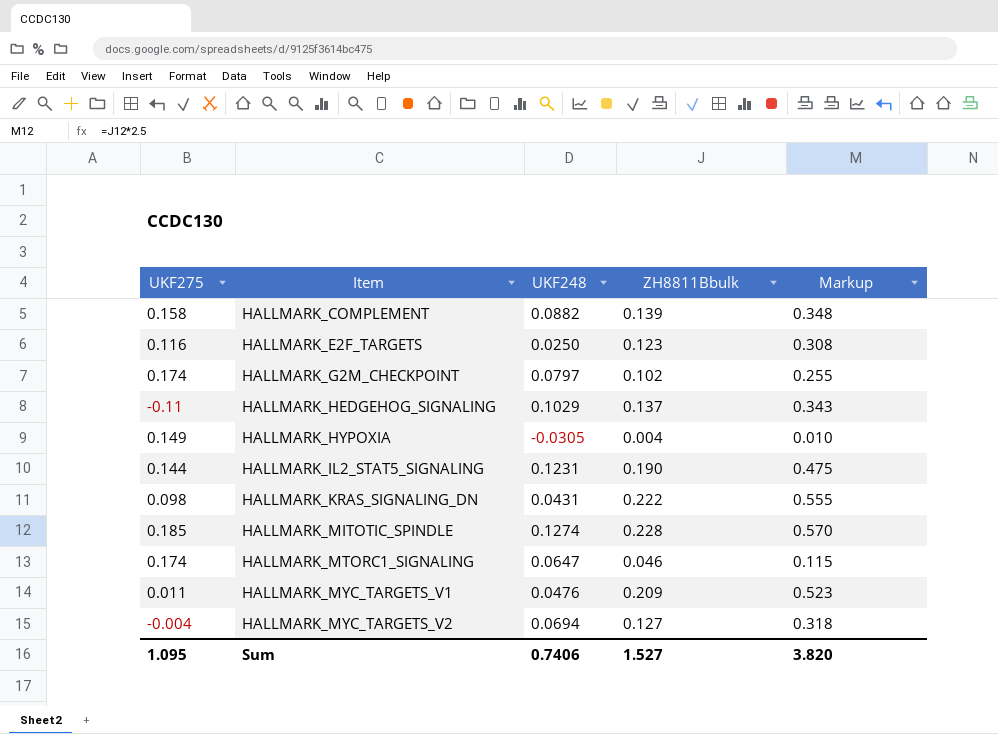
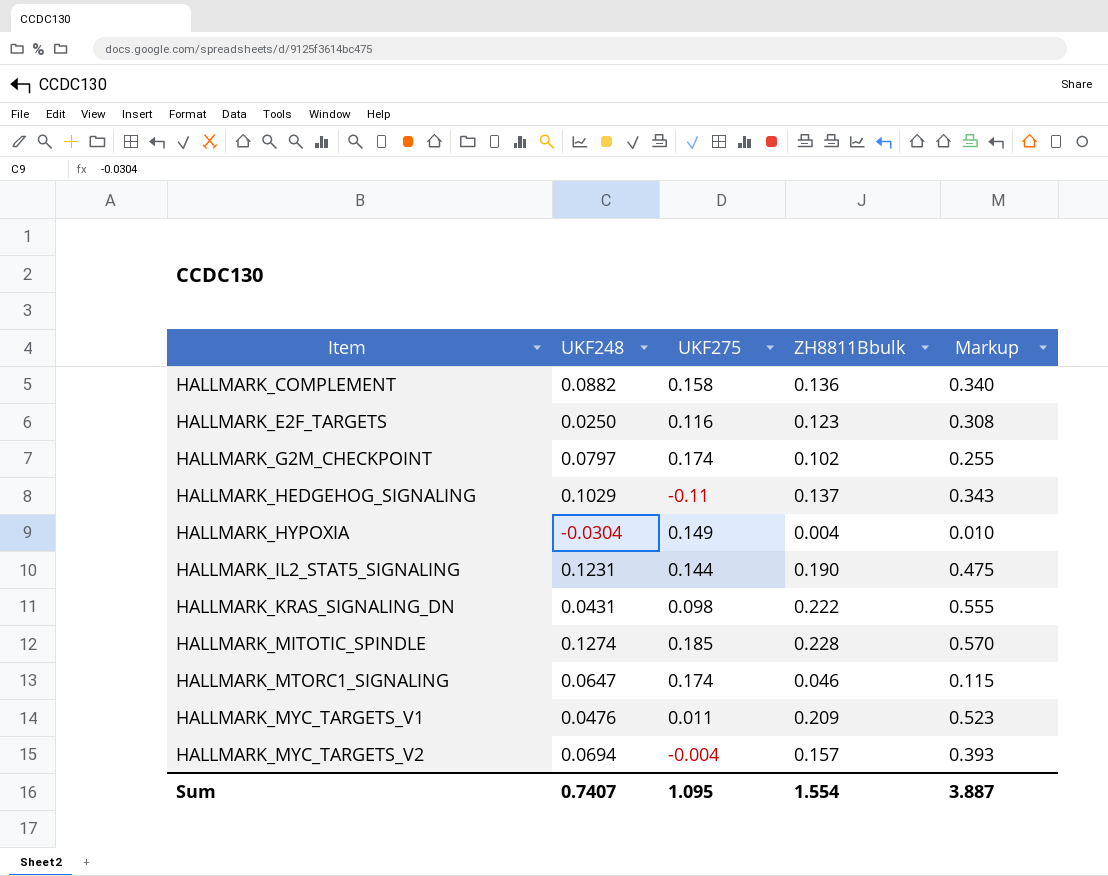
column UKF275 | position: 1 -> 3
HALLMARK_COMPLEMENT | ZH8811Bbulk: 0.139 -> 0.136
HALLMARK_COMPLEMENT | Markup: 0.348 -> 0.340
HALLMARK_HYPOXIA | UKF248: -0.0305 -> -0.0304
HALLMARK_MYC_TARGETS_V2 | ZH8811Bbulk: 0.127 -> 0.157
HALLMARK_MYC_TARGETS_V2 | Markup: 0.318 -> 0.393
Sum | UKF248: 0.7406 -> 0.7407
Sum | ZH8811Bbulk: 1.527 -> 1.554
Sum | Markup: 3.820 -> 3.887

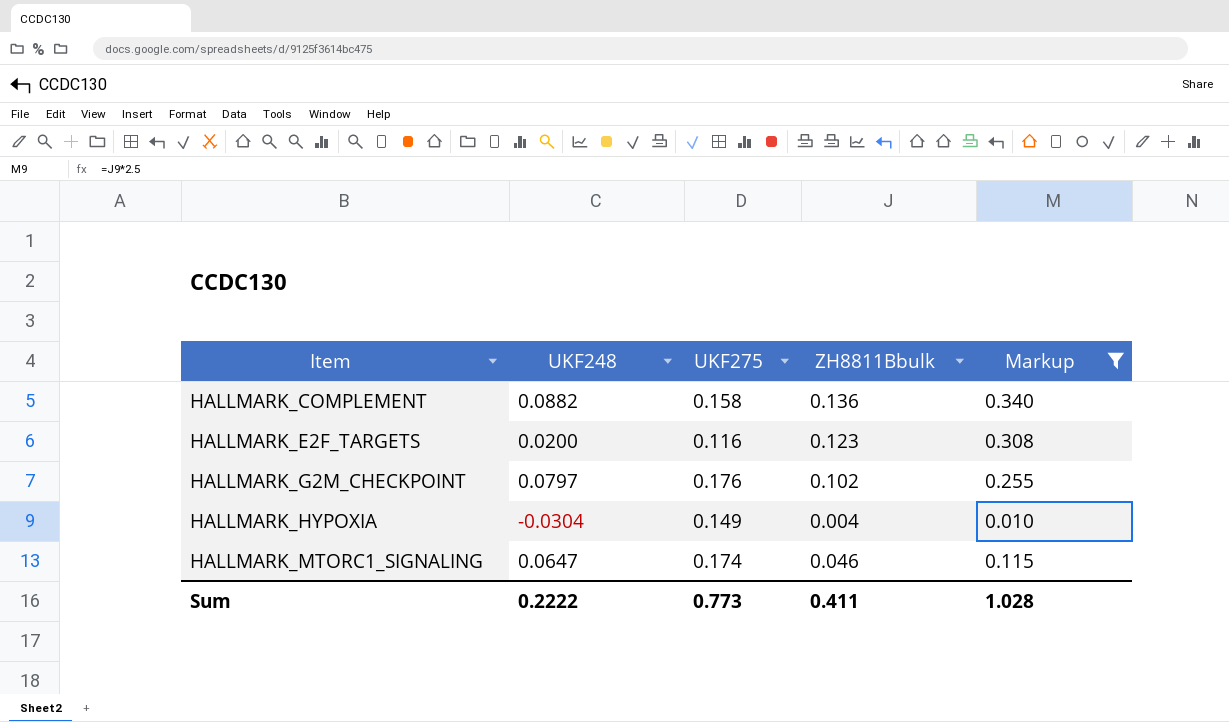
filter: none -> Markup <= 0.340
HALLMARK_E2F_TARGETS | UKF248: 0.0250 -> 0.0200
HALLMARK_G2M_CHECKPOINT | UKF275: 0.174 -> 0.176
Sum | UKF248: 0.7407 -> 0.2222
Sum | UKF275: 1.095 -> 0.773
Sum | ZH8811Bbulk: 1.554 -> 0.411
Sum | Markup: 3.887 -> 1.028

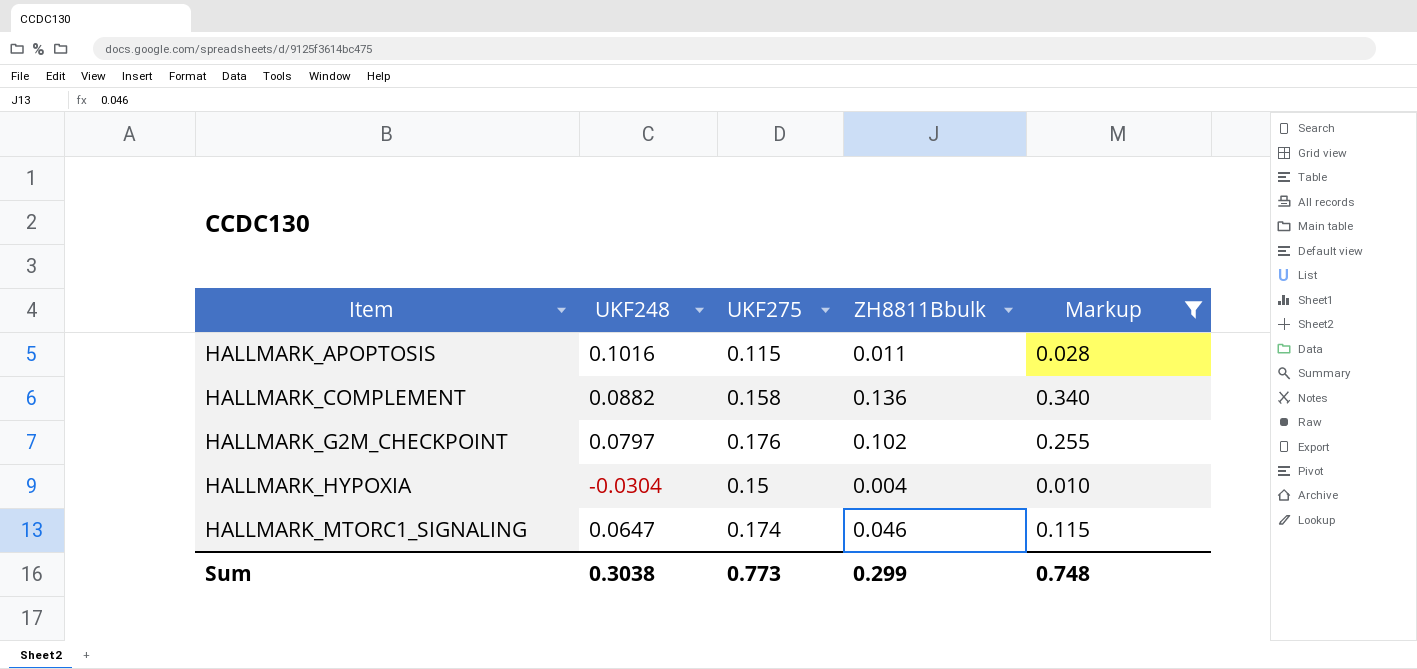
row HALLMARK_E2F_TARGETS: 0.0200 | 0.116 | 0.123 | 0.308 -> none
row HALLMARK_APOPTOSIS: none -> 0.1016 | 0.115 | 0.011 | 0.028
HALLMARK_HYPOXIA | UKF275: 0.149 -> 0.15
Sum | UKF248: 0.2222 -> 0.3038
Sum | ZH8811Bbulk: 0.411 -> 0.299
Sum | Markup: 1.028 -> 0.748

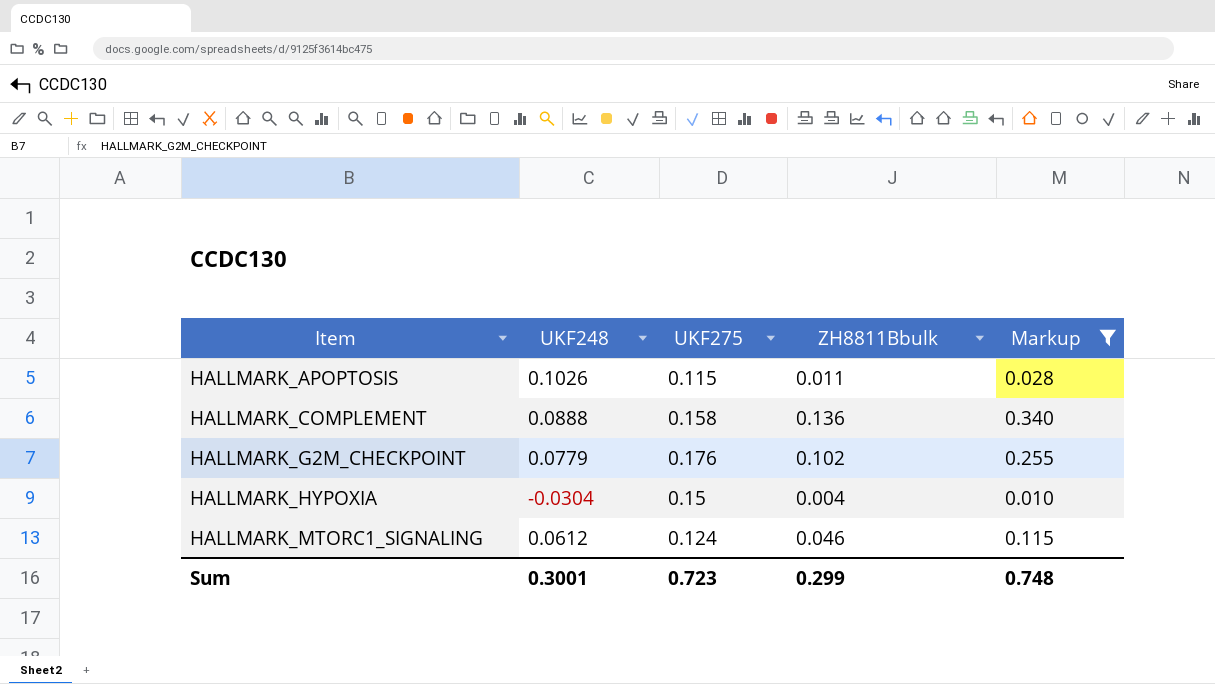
HALLMARK_APOPTOSIS | UKF248: 0.1016 -> 0.1026
HALLMARK_COMPLEMENT | UKF248: 0.0882 -> 0.0888
HALLMARK_G2M_CHECKPOINT | UKF248: 0.0797 -> 0.0779
HALLMARK_MTORC1_SIGNALING | UKF248: 0.0647 -> 0.0612
HALLMARK_MTORC1_SIGNALING | UKF275: 0.174 -> 0.124
Sum | UKF248: 0.3038 -> 0.3001
Sum | UKF275: 0.773 -> 0.723

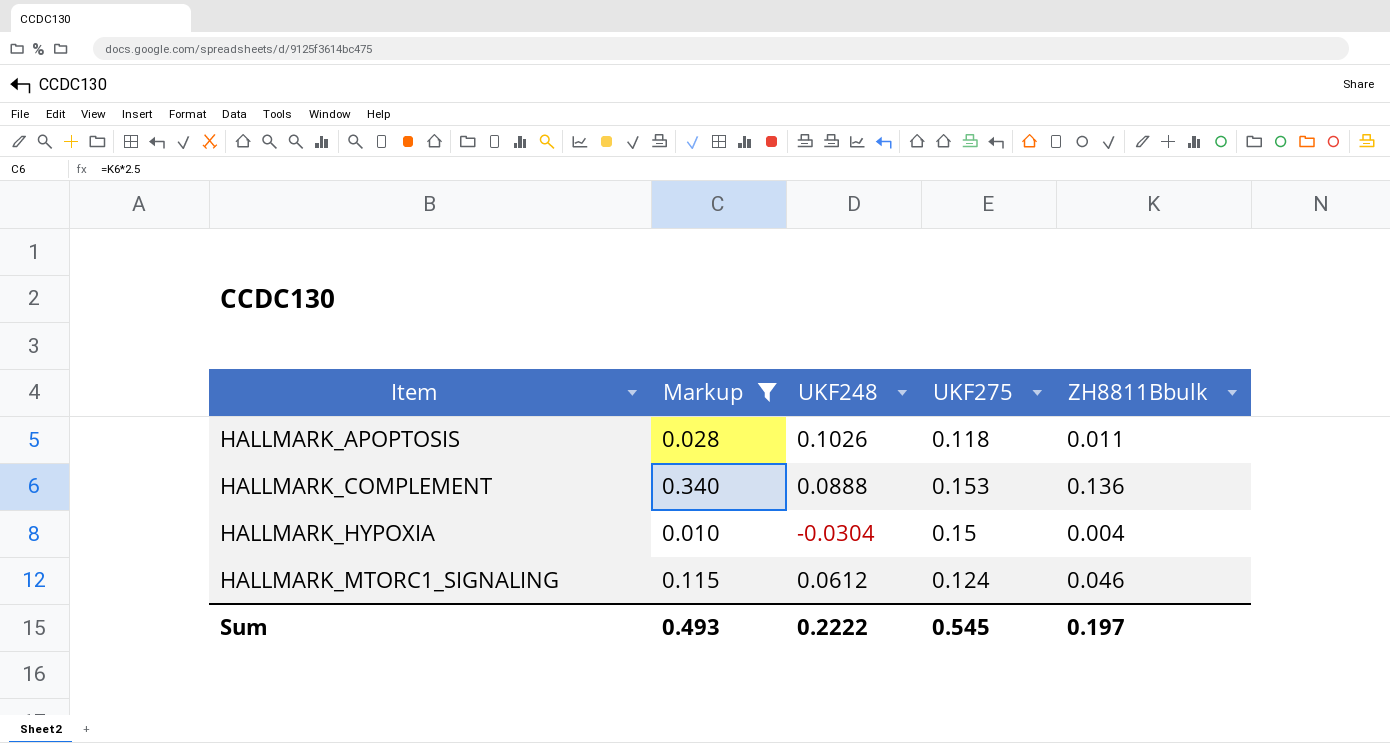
column Markup | position: 5 -> 2
row HALLMARK_G2M_CHECKPOINT: 0.0779 | 0.176 | 0.102 | 0.255 -> none
HALLMARK_APOPTOSIS | UKF275: 0.115 -> 0.118
HALLMARK_COMPLEMENT | UKF275: 0.158 -> 0.153
Sum | Markup: 0.748 -> 0.493
Sum | UKF248: 0.3001 -> 0.2222
Sum | UKF275: 0.723 -> 0.545
Sum | ZH8811Bbulk: 0.299 -> 0.197

